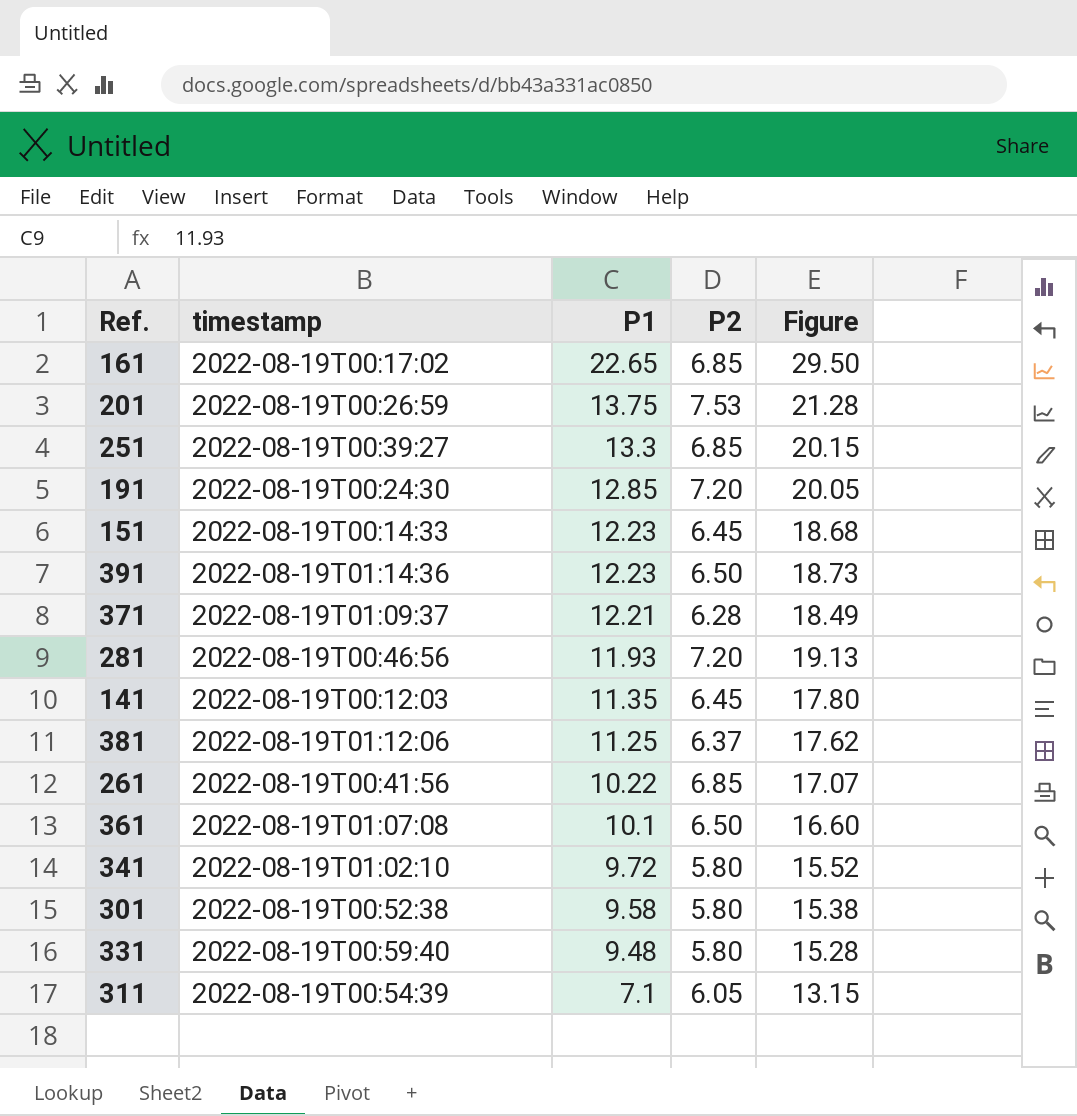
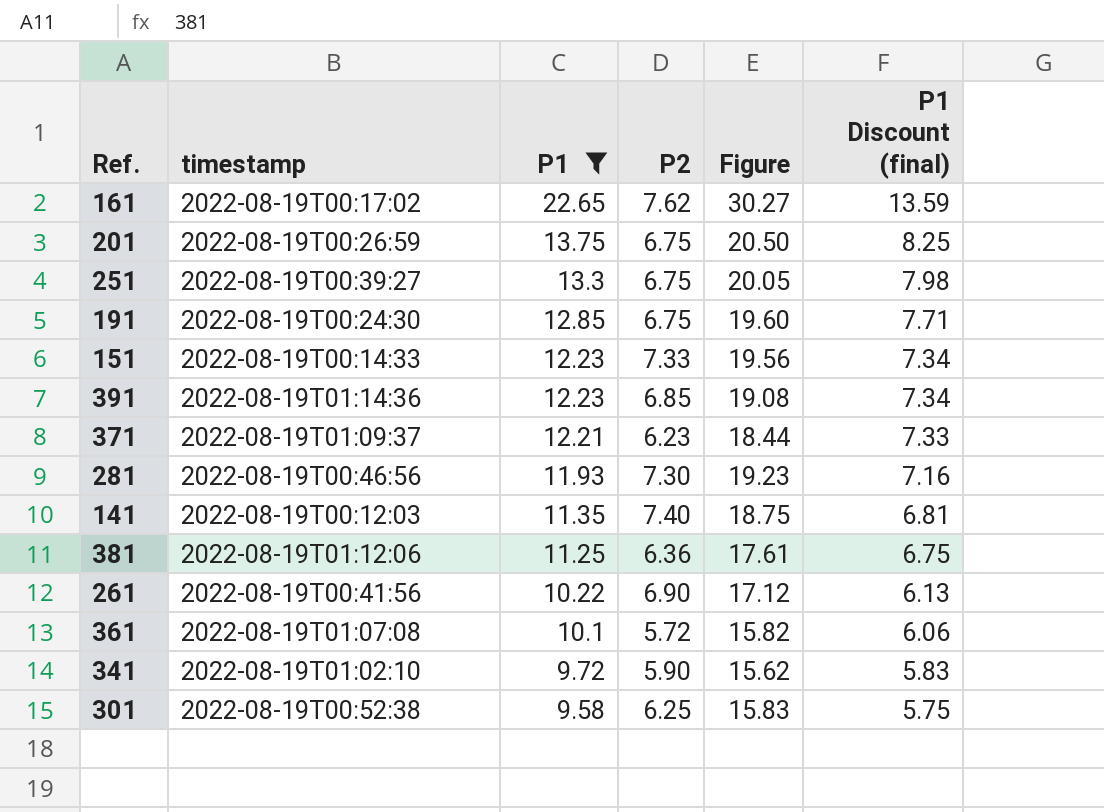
filter: none -> P1 >= 9.58
column P1 Discount (final) | formula: none -> [P1] * 0.6
161 | P2: 6.85 -> 7.62
161 | Figure: 29.50 -> 30.27
201 | P2: 7.53 -> 6.75
201 | Figure: 21.28 -> 20.50
251 | P2: 6.85 -> 6.75
251 | Figure: 20.15 -> 20.05
191 | P2: 7.20 -> 6.75
191 | Figure: 20.05 -> 19.60
151 | P2: 6.45 -> 7.33
151 | Figure: 18.68 -> 19.56
391 | P2: 6.50 -> 6.85
391 | Figure: 18.73 -> 19.08
371 | P2: 6.28 -> 6.23
371 | Figure: 18.49 -> 18.44
281 | P2: 7.20 -> 7.30
281 | Figure: 19.13 -> 19.23
141 | P2: 6.45 -> 7.40
141 | Figure: 17.80 -> 18.75
381 | P2: 6.37 -> 6.36
381 | Figure: 17.62 -> 17.61
261 | P2: 6.85 -> 6.90
261 | Figure: 17.07 -> 17.12
361 | P2: 6.50 -> 5.72
361 | Figure: 16.60 -> 15.82
341 | P2: 5.80 -> 5.90
341 | Figure: 15.52 -> 15.62
301 | P2: 5.80 -> 6.25
301 | Figure: 15.38 -> 15.83

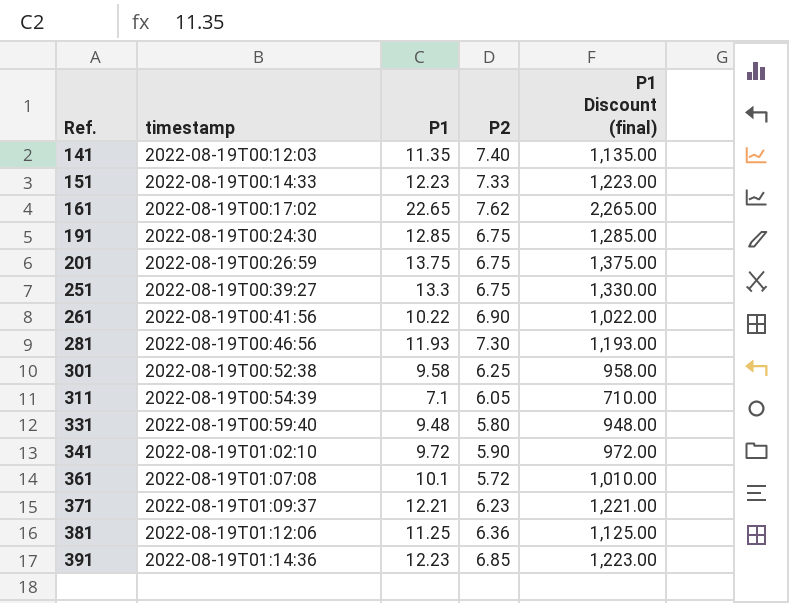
filter: P1 >= 9.58 -> none
row order: P1 descending -> Ref. ascending
column Figure | formula: [P1] + [P2] -> none
column P1 Discount (final) | formula: [P1] * 0.6 -> [P1] * 100

